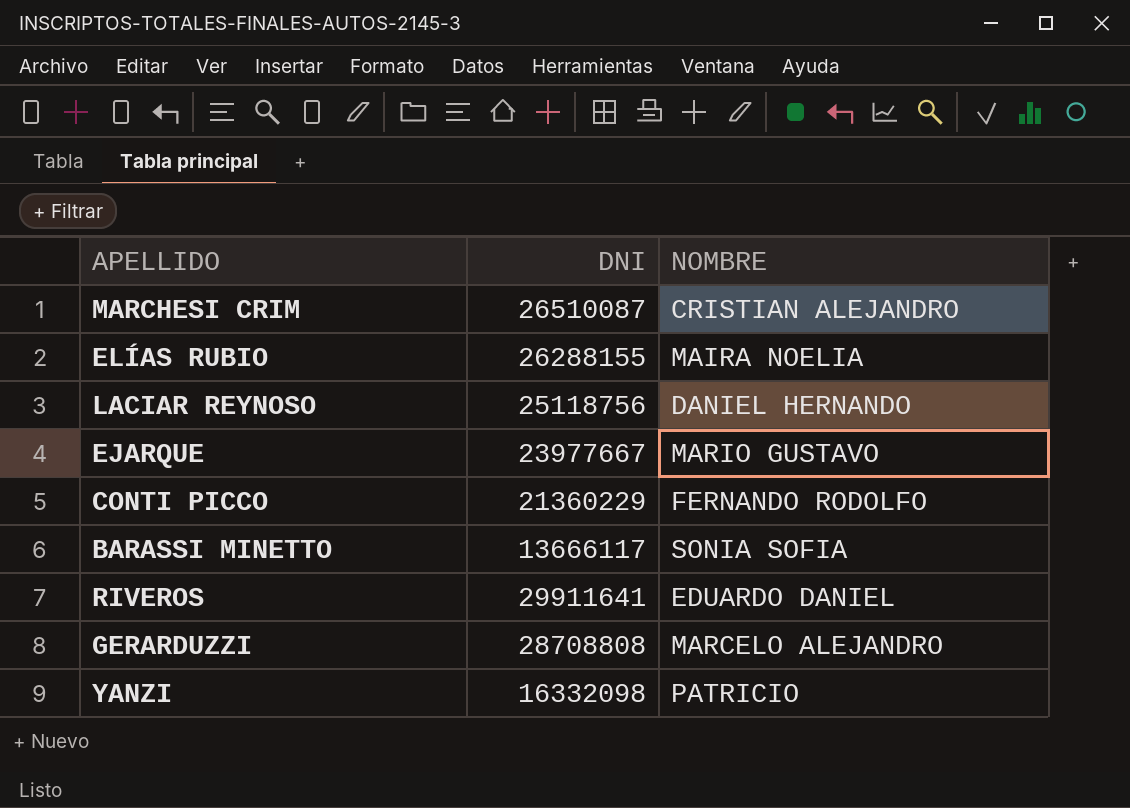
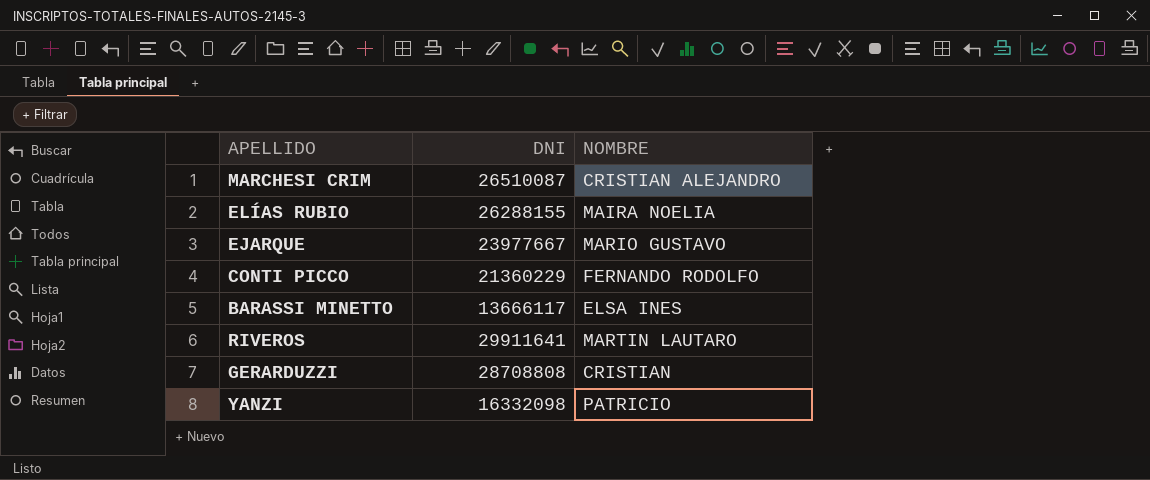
row LACIAR REYNOSO: 25118756 | DANIEL HERNANDO -> none
BARASSI MINETTO | NOMBRE: SONIA SOFIA -> ELSA INES
RIVEROS | NOMBRE: EDUARDO DANIEL -> MARTIN LAUTARO
GERARDUZZI | NOMBRE: MARCELO ALEJANDRO -> CRISTIAN

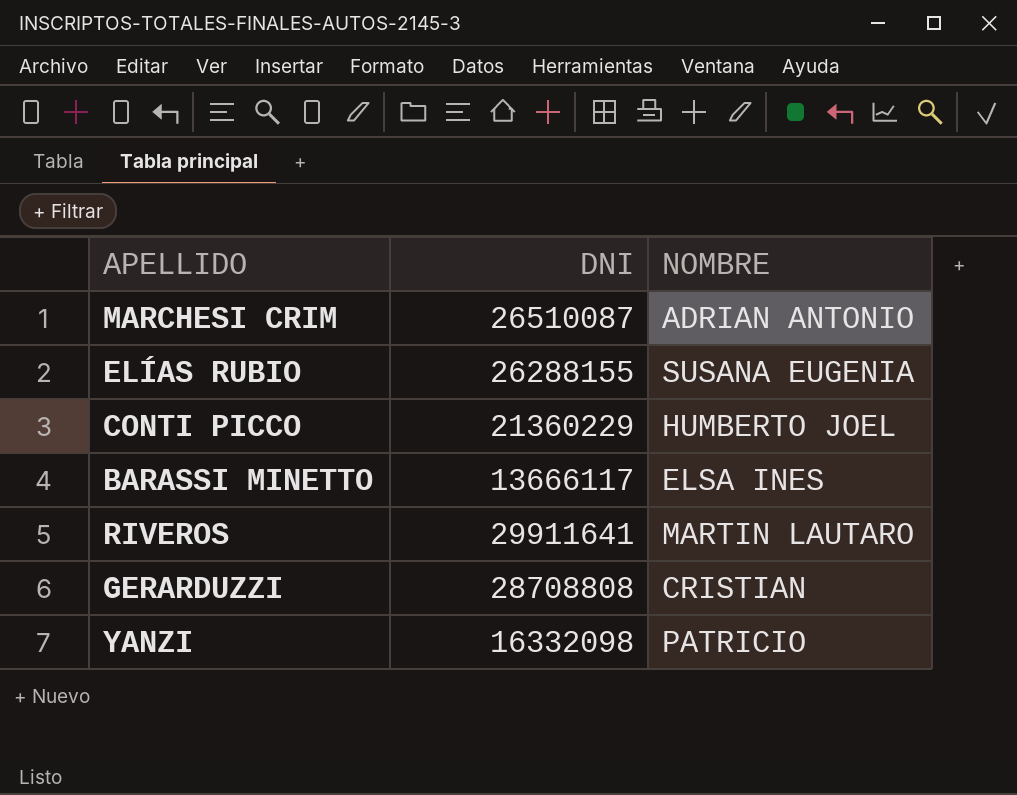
row EJARQUE: 23977667 | MARIO GUSTAVO -> none
MARCHESI CRIM | NOMBRE: CRISTIAN ALEJANDRO -> ADRIAN ANTONIO
ELÍAS RUBIO | NOMBRE: MAIRA NOELIA -> SUSANA EUGENIA
CONTI PICCO | NOMBRE: FERNANDO RODOLFO -> HUMBERTO JOEL

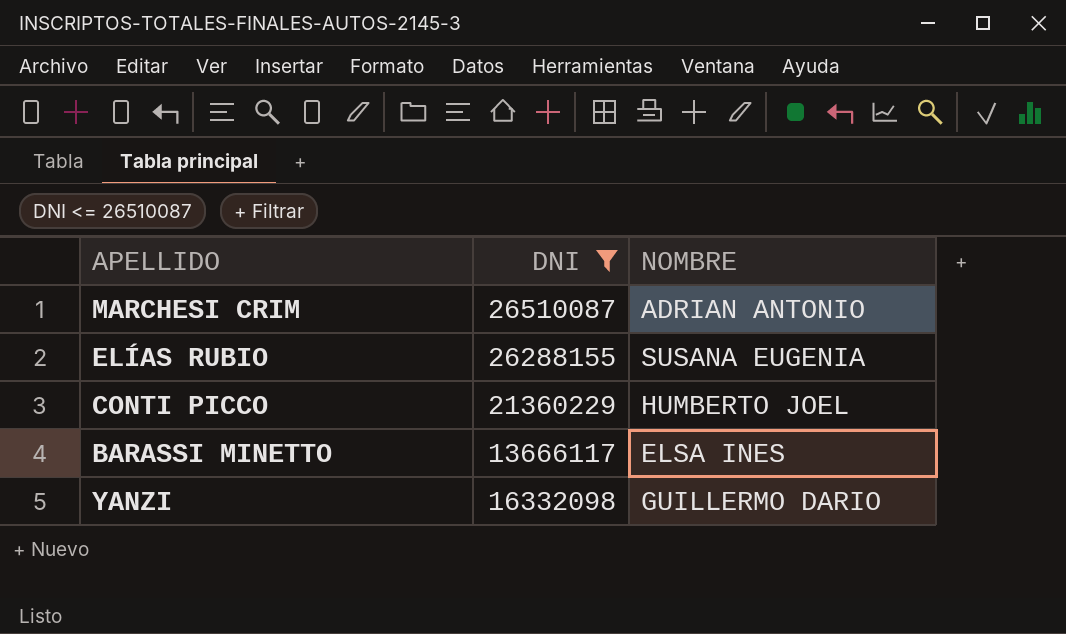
filter: none -> DNI <= 26510087
YANZI | NOMBRE: PATRICIO -> GUILLERMO DARIO

